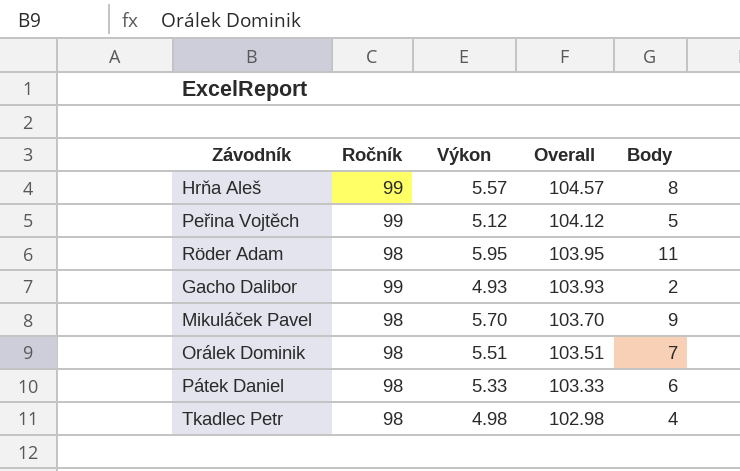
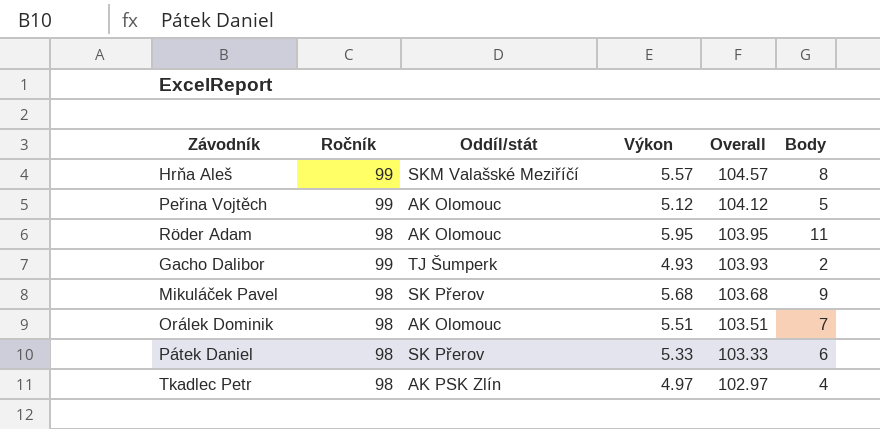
column Oddíl/stát | position: none -> 3
Mikuláček Pavel | Výkon: 5.70 -> 5.68
Mikuláček Pavel | Overall: 103.70 -> 103.68
Tkadlec Petr | Výkon: 4.98 -> 4.97
Tkadlec Petr | Overall: 102.98 -> 102.97

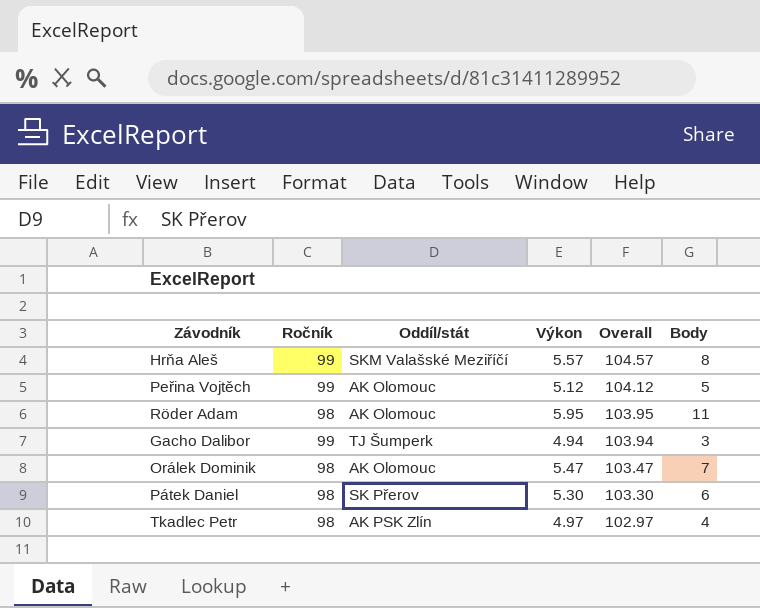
row Mikuláček Pavel: 98 | SK Přerov | 5.68 | 103.68 | 9 -> none
Gacho Dalibor | Výkon: 4.93 -> 4.94
Gacho Dalibor | Overall: 103.93 -> 103.94
Gacho Dalibor | Body: 2 -> 3
Orálek Dominik | Výkon: 5.51 -> 5.47
Orálek Dominik | Overall: 103.51 -> 103.47
Pátek Daniel | Výkon: 5.33 -> 5.30
Pátek Daniel | Overall: 103.33 -> 103.30

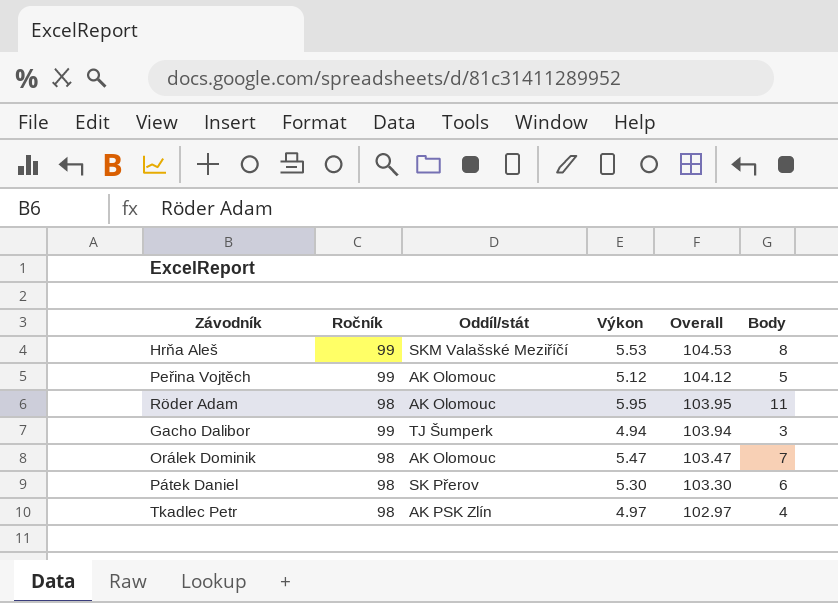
Hrňa Aleš | Výkon: 5.57 -> 5.53
Hrňa Aleš | Overall: 104.57 -> 104.53

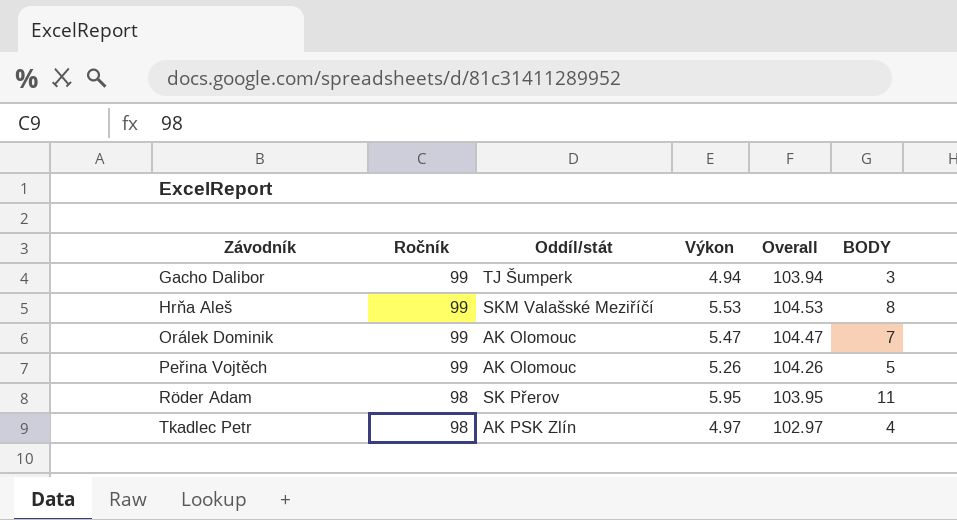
row order: Overall descending -> Závodník ascending
column name: Body -> BODY
row Pátek Daniel: 98 | SK Přerov | 5.30 | 103.30 | 6 -> none
Orálek Dominik | Ročník: 98 -> 99
Orálek Dominik | Overall: 103.47 -> 104.47
Peřina Vojtěch | Výkon: 5.12 -> 5.26
Peřina Vojtěch | Overall: 104.12 -> 104.26
Röder Adam | Oddíl/stát: AK Olomouc -> SK Přerov

